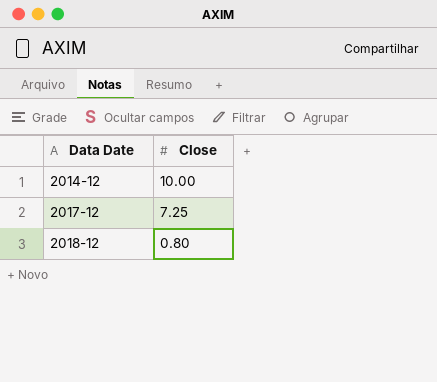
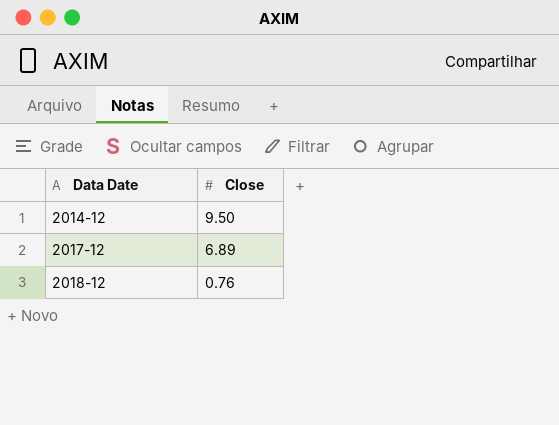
2014-12 | Close: 10.00 -> 9.50
2017-12 | Close: 7.25 -> 6.89
2018-12 | Close: 0.80 -> 0.76

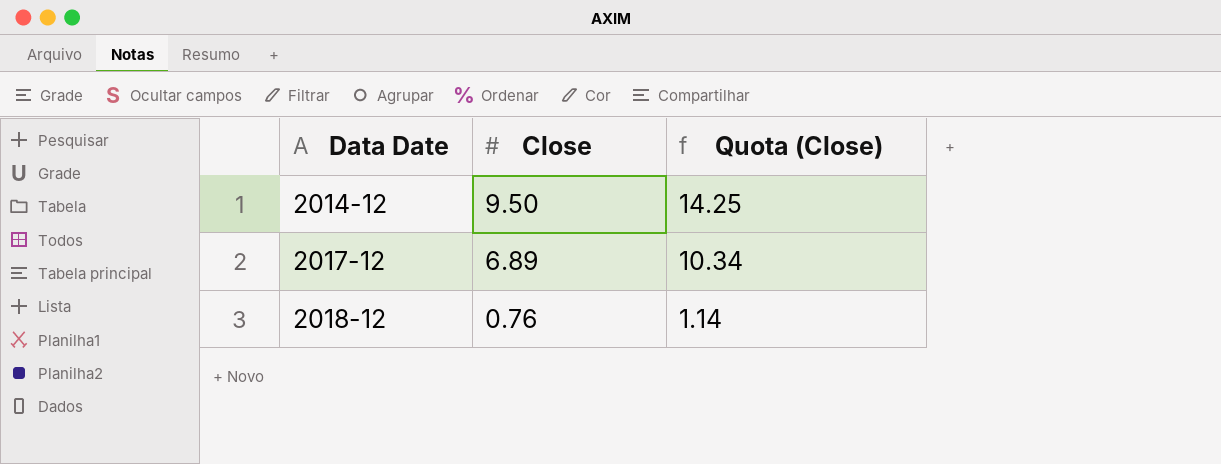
column Quota (Close) | formula: none -> [Close] * 1.5

